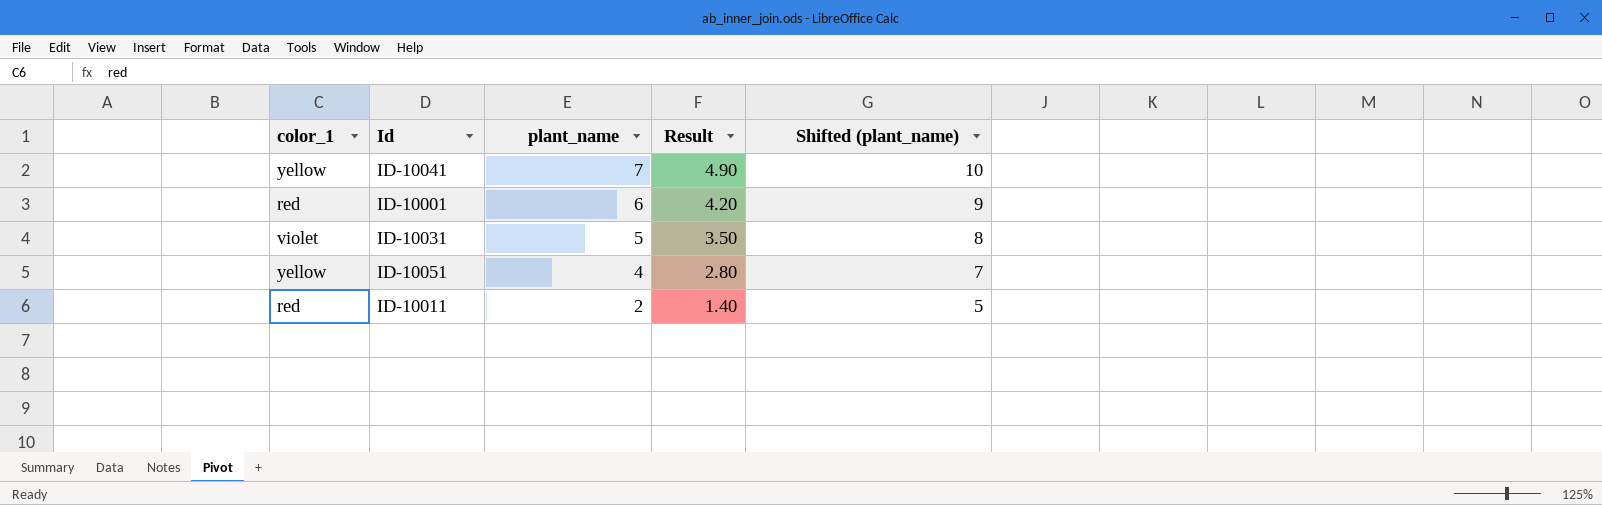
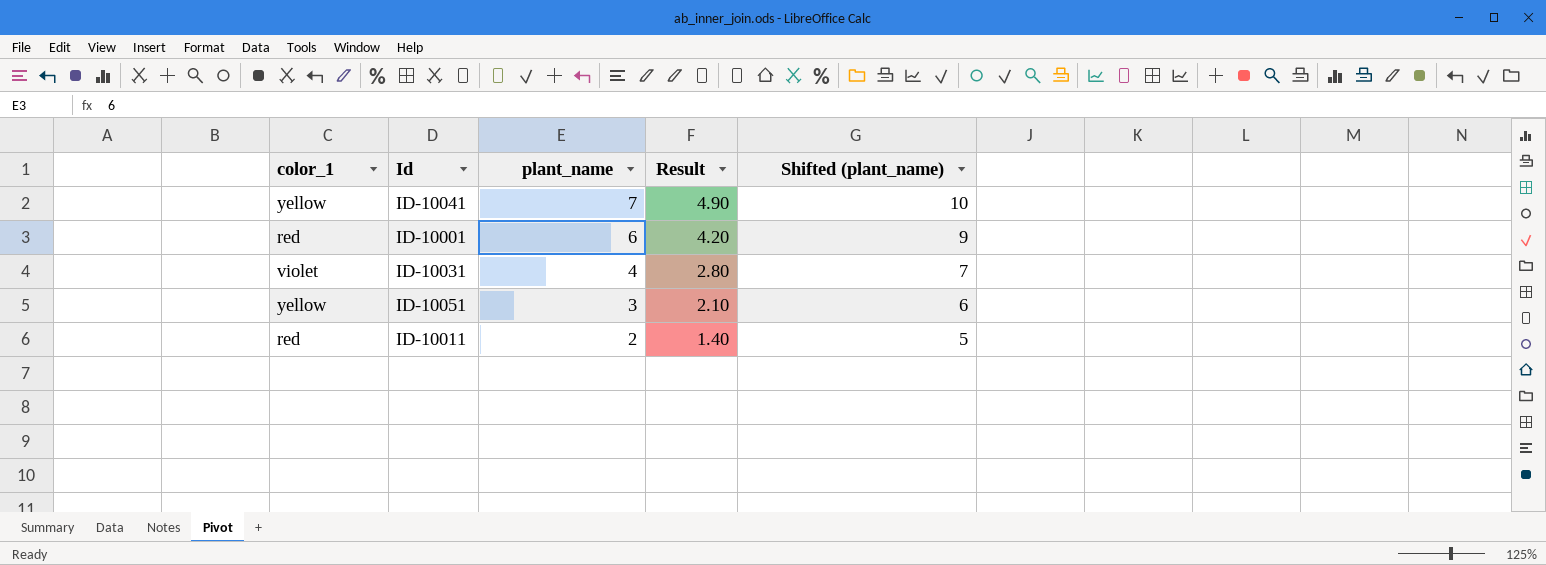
ID-10031 | plant_name: 5 -> 4
ID-10031 | Result: 3.50 -> 2.80
ID-10031 | Shifted (plant_name): 8 -> 7
ID-10051 | plant_name: 4 -> 3
ID-10051 | Result: 2.80 -> 2.10
ID-10051 | Shifted (plant_name): 7 -> 6

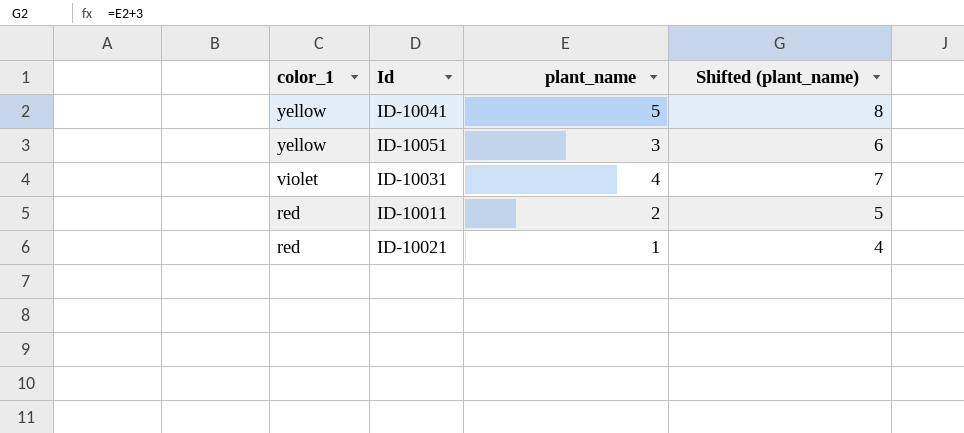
row order: plant_name descending -> color_1 descending
column Result | formula: [plant_name] * 0.7 -> none
row ID-10001: red | 6 | 4.20 | 9 -> none
ID-10041 | plant_name: 7 -> 5
ID-10041 | Shifted (plant_name): 10 -> 8
row ID-10021: none -> red | 1 | 4

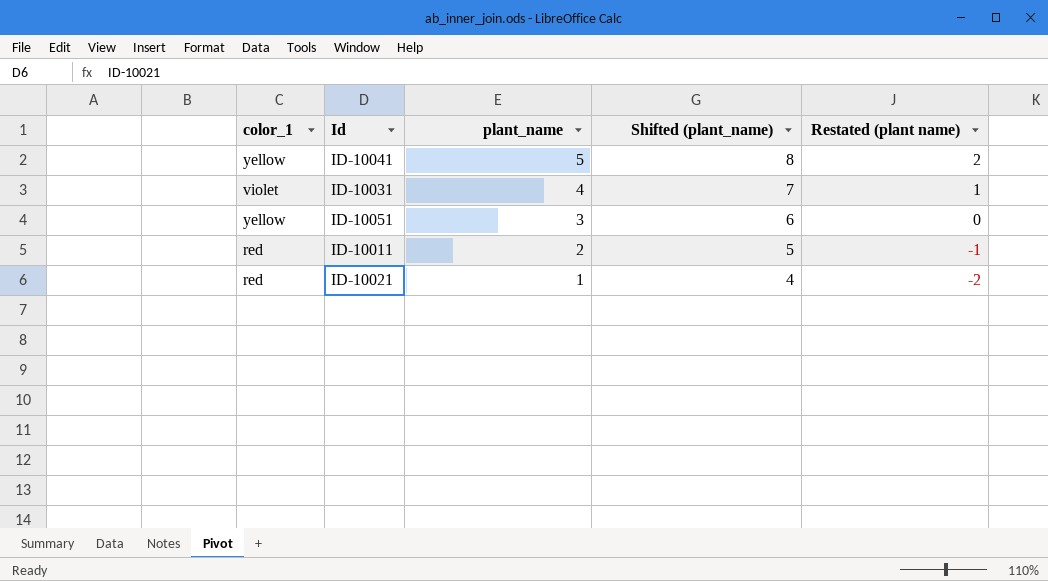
row order: color_1 descending -> plant_name descending
column Restated (plant name) | formula: none -> [plant_name] - 3

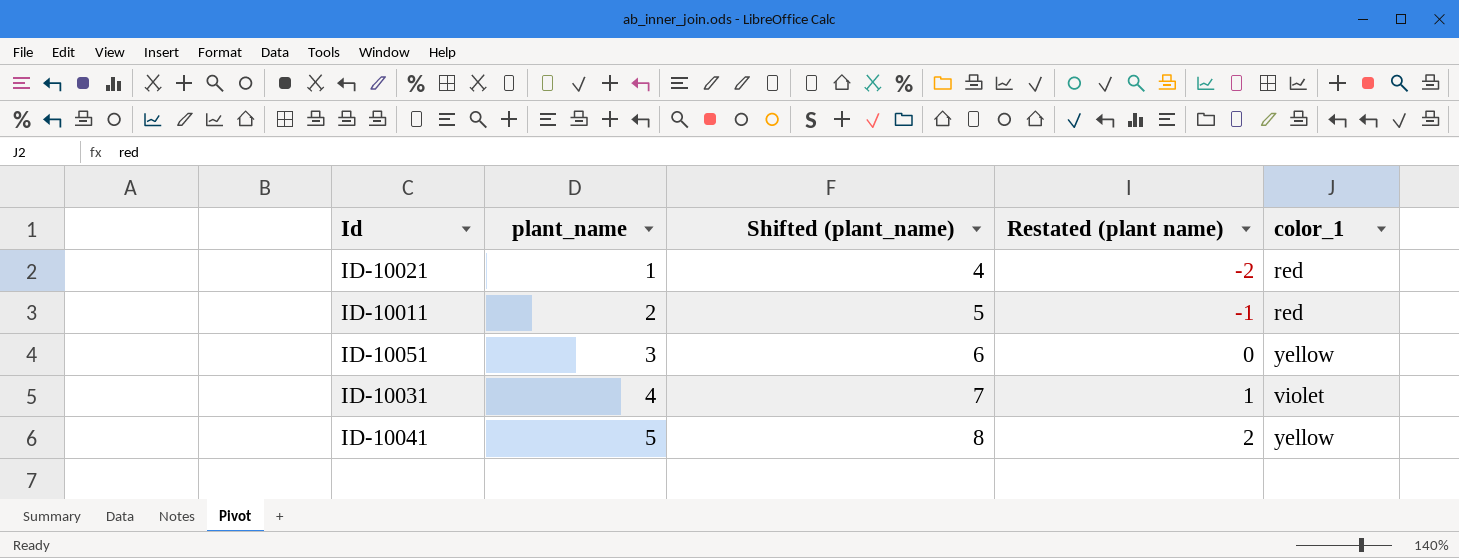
row order: plant_name descending -> plant_name ascending
column color_1 | position: 1 -> 5

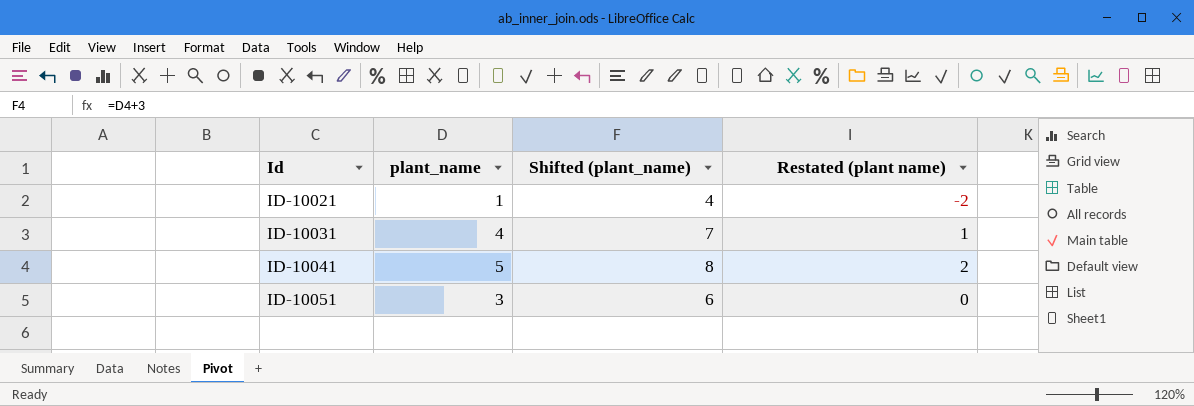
row order: plant_name ascending -> Id ascending
column color_1 | position: 5 -> none
row ID-10011: 2 | 5 | -1 | red -> none

